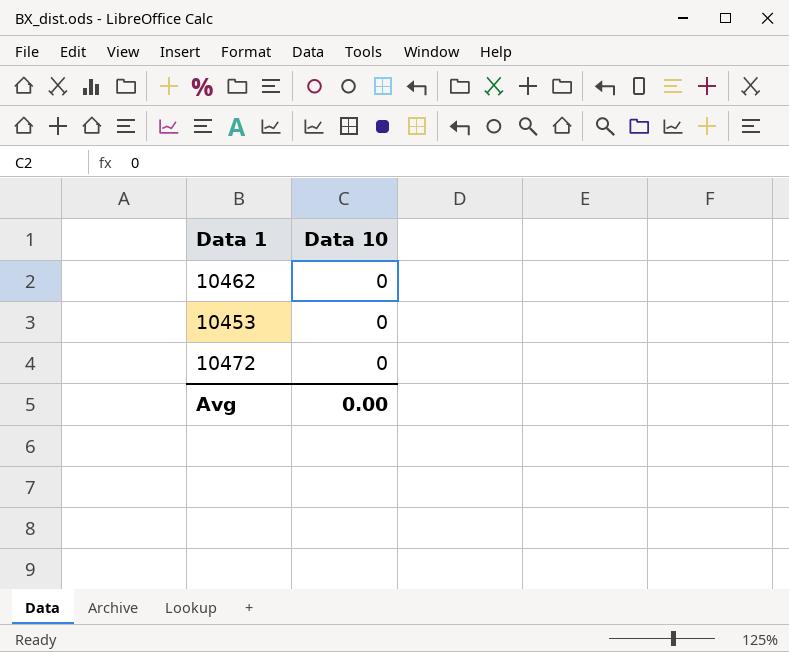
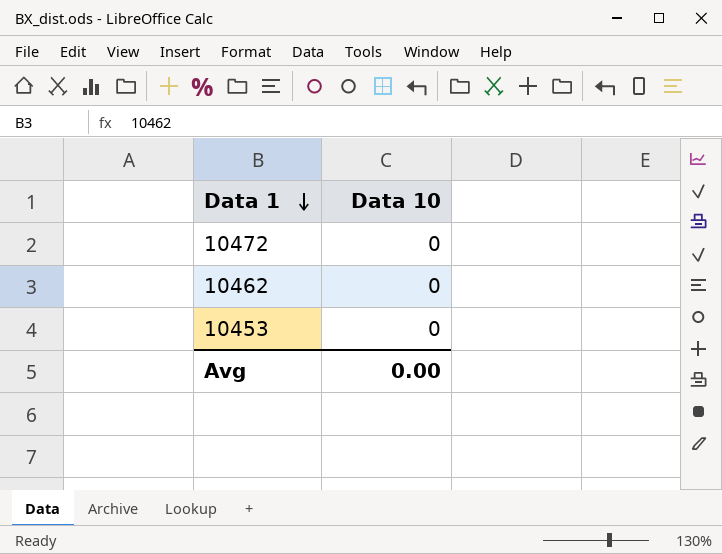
row order: none -> Data 1 descending

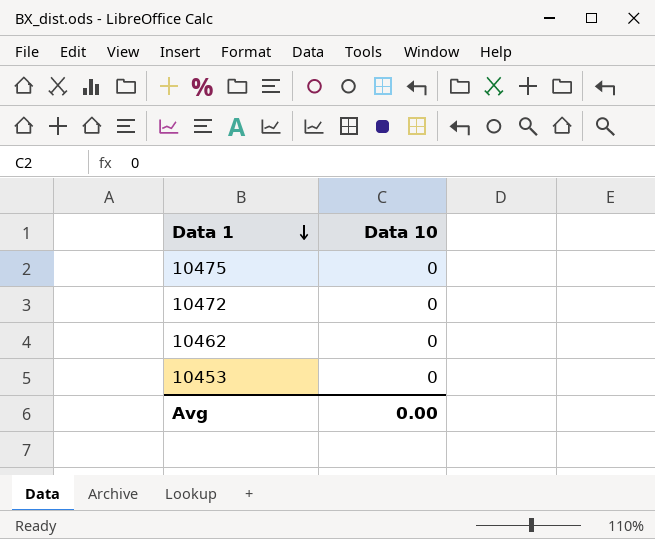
row 10475: none -> 0

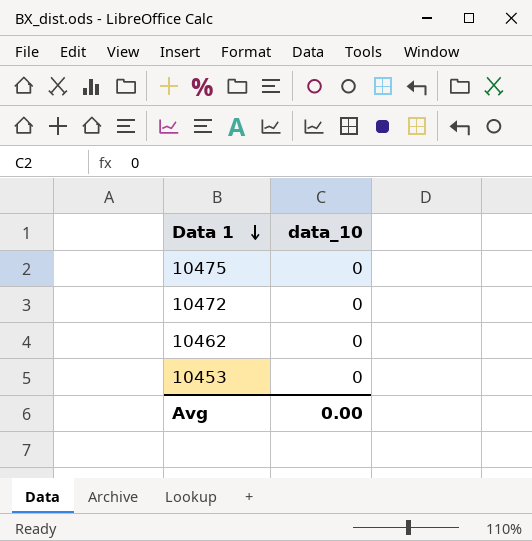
column name: Data 10 -> data_10

